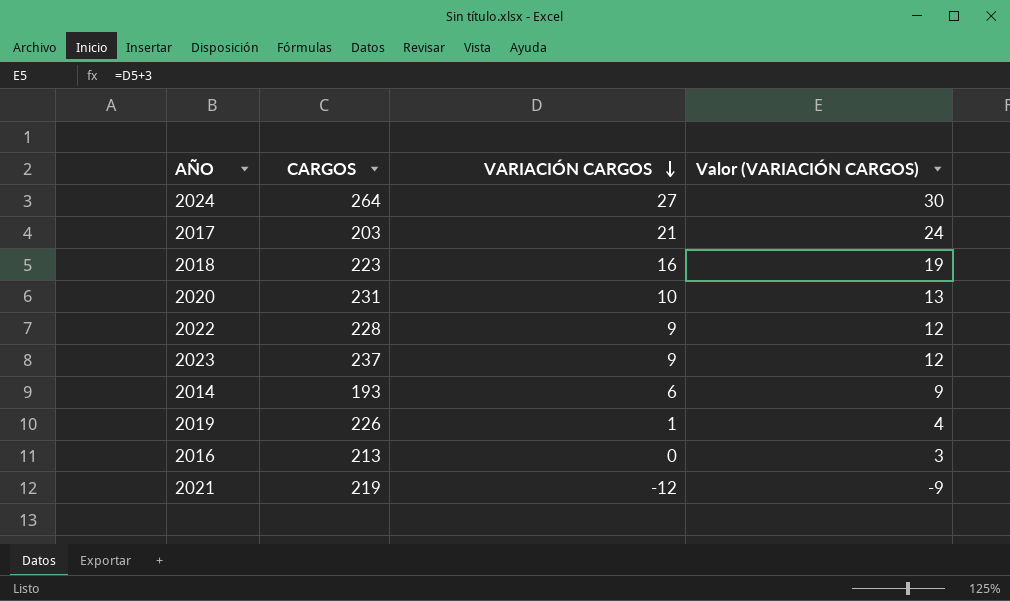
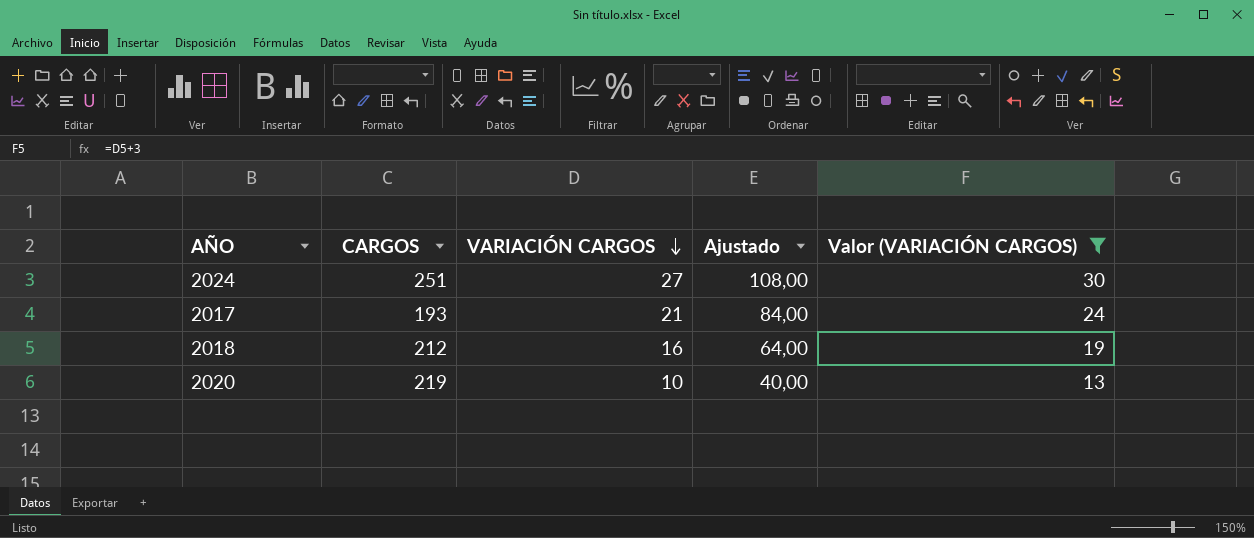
filter: none -> Valor (VARIACIÓN CARGOS) >= 13
column Ajustado | formula: none -> [VARIACIÓN CARGOS] * 4
2024 | CARGOS: 264 -> 251
2017 | CARGOS: 203 -> 193
2018 | CARGOS: 223 -> 212
2020 | CARGOS: 231 -> 219

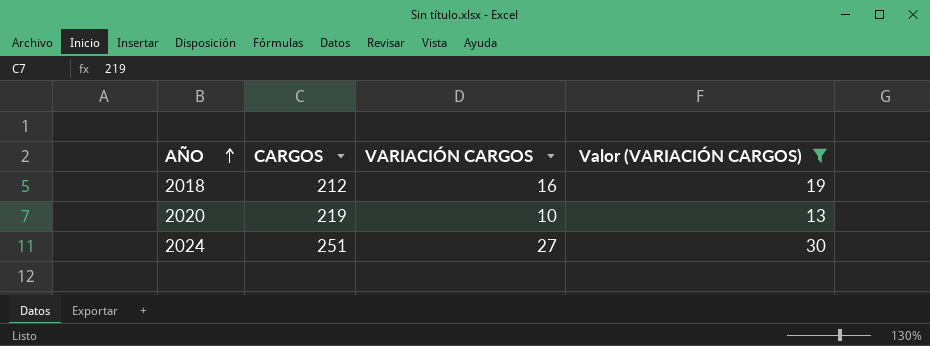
row order: VARIACIÓN CARGOS descending -> AÑO ascending
column Ajustado | formula: [VARIACIÓN CARGOS] * 4 -> none
row 2017: 193 | 21 | 84,00 | 24 -> none

